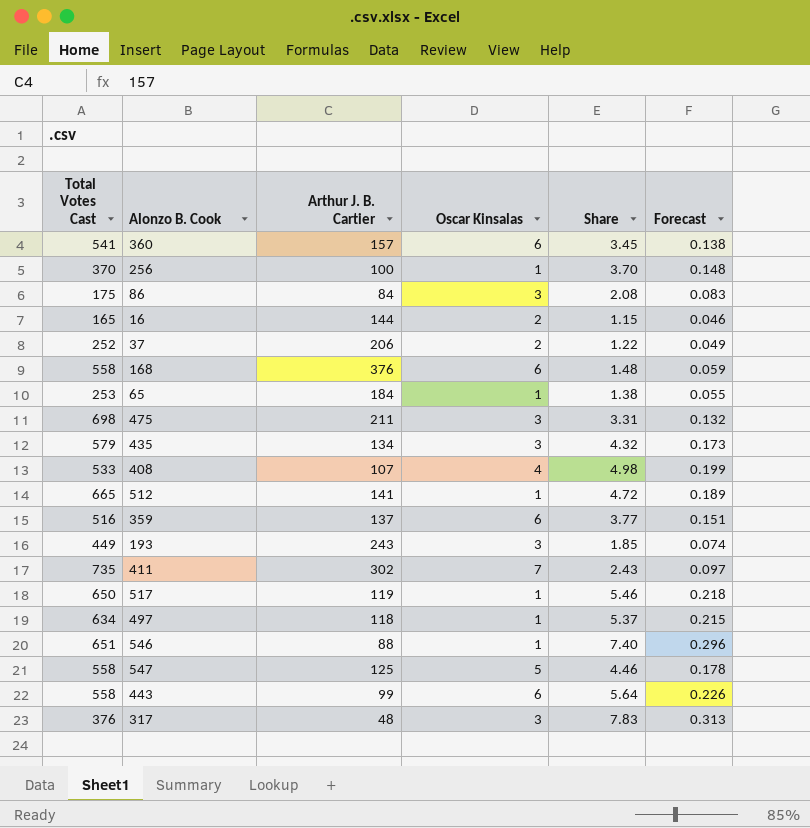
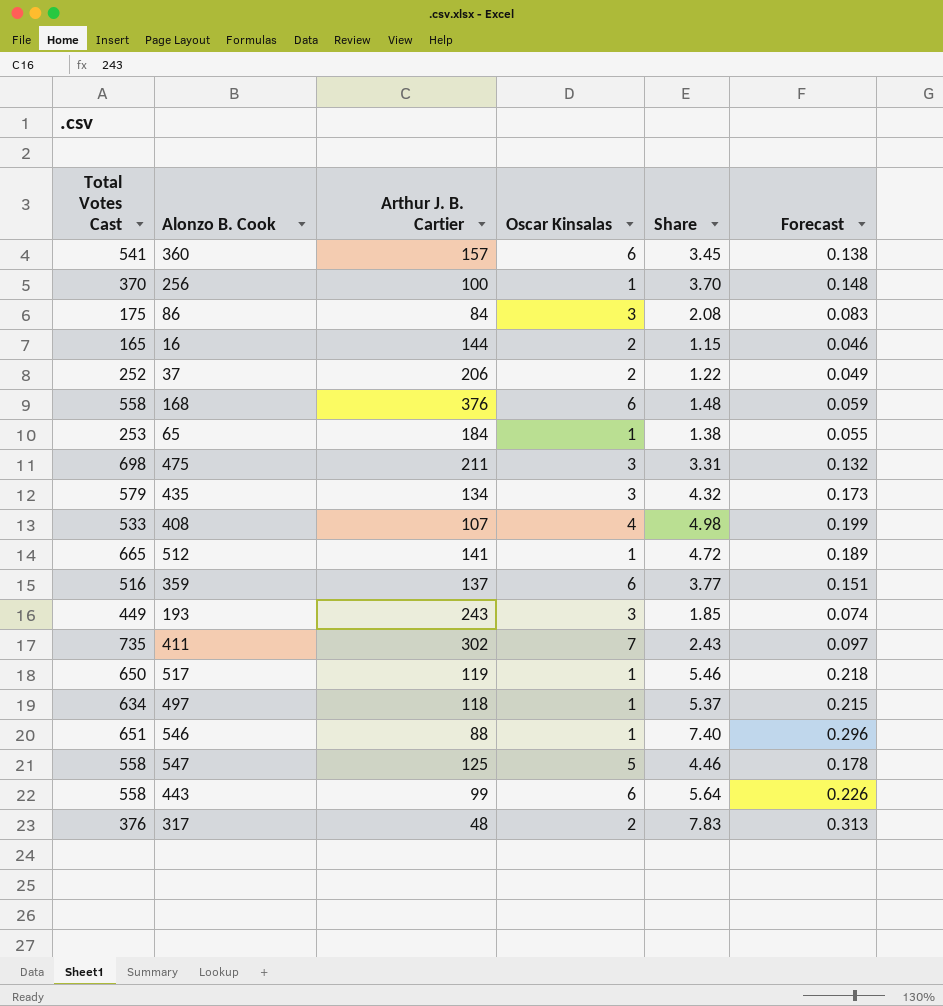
317 | Oscar Kinsalas: 3 -> 2

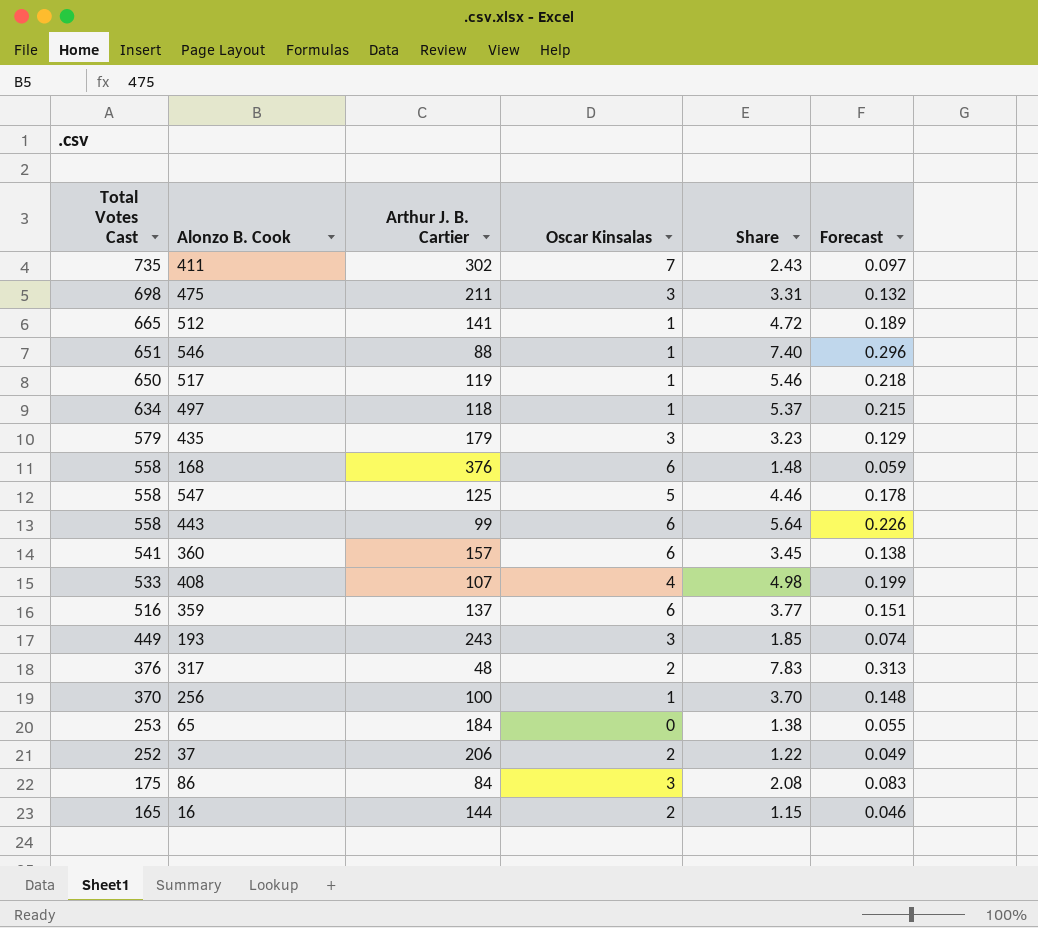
row order: none -> Total Votes Cast descending
435 | Arthur J. B. Cartier: 134 -> 179
435 | Share: 4.32 -> 3.23
435 | Forecast: 0.173 -> 0.129
65 | Oscar Kinsalas: 1 -> 0

